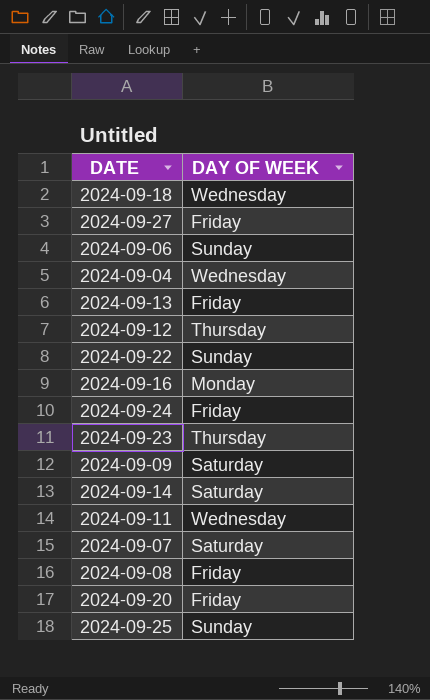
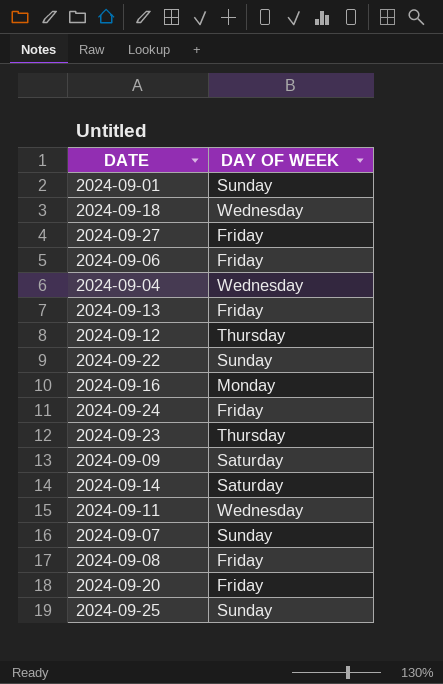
row 2024-09-01: none -> Sunday
2024-09-06 | DAY OF WEEK: Sunday -> Friday
2024-09-07 | DAY OF WEEK: Saturday -> Sunday

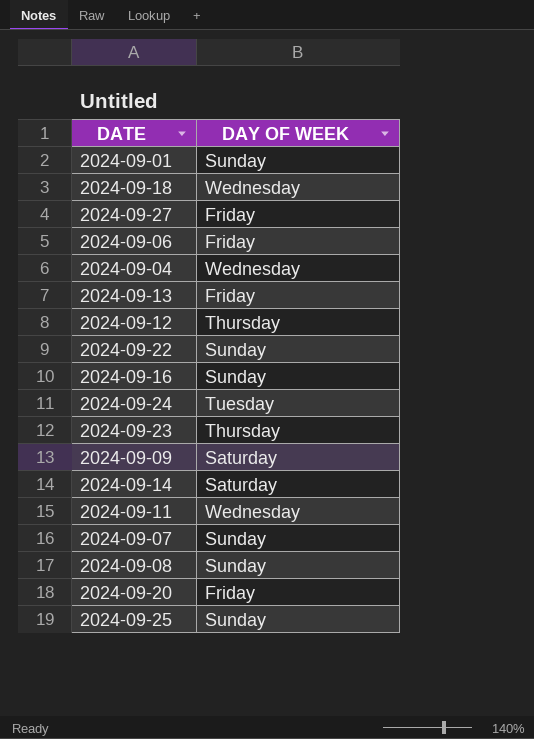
2024-09-16 | DAY OF WEEK: Monday -> Sunday
2024-09-24 | DAY OF WEEK: Friday -> Tuesday
2024-09-08 | DAY OF WEEK: Friday -> Sunday

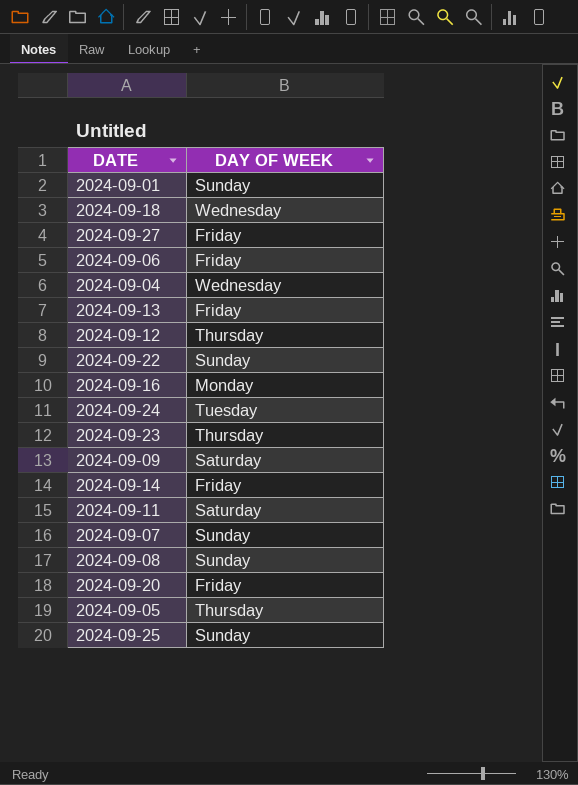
2024-09-16 | DAY OF WEEK: Sunday -> Monday
2024-09-14 | DAY OF WEEK: Saturday -> Friday
2024-09-11 | DAY OF WEEK: Wednesday -> Saturday
row 2024-09-05: none -> Thursday

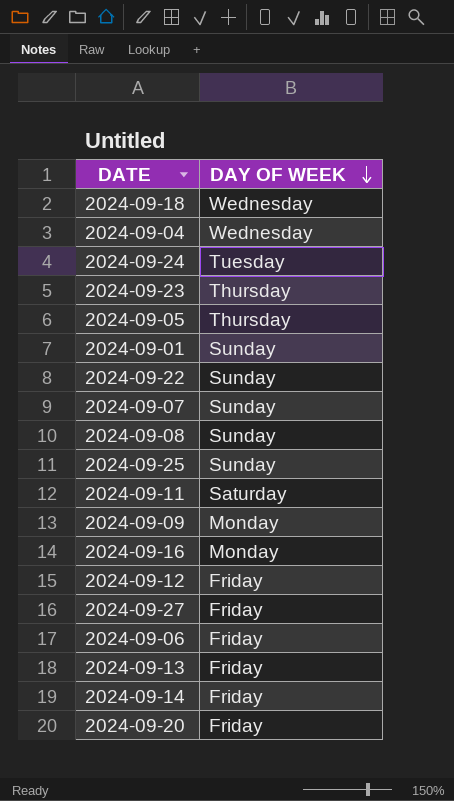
row order: none -> DAY OF WEEK descending
2024-09-09 | DAY OF WEEK: Saturday -> Monday
2024-09-12 | DAY OF WEEK: Thursday -> Friday

